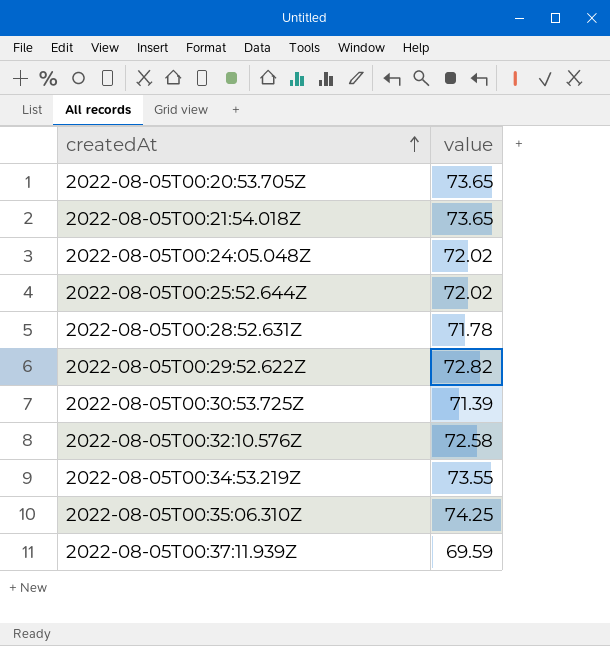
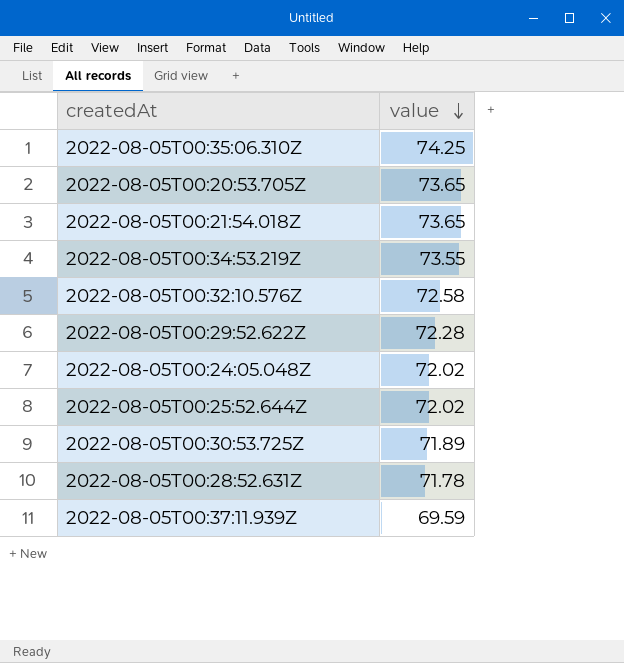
row order: createdAt ascending -> value descending
2022-08-05T00:29:52.622Z | value: 72.82 -> 72.28
2022-08-05T00:30:53.725Z | value: 71.39 -> 71.89

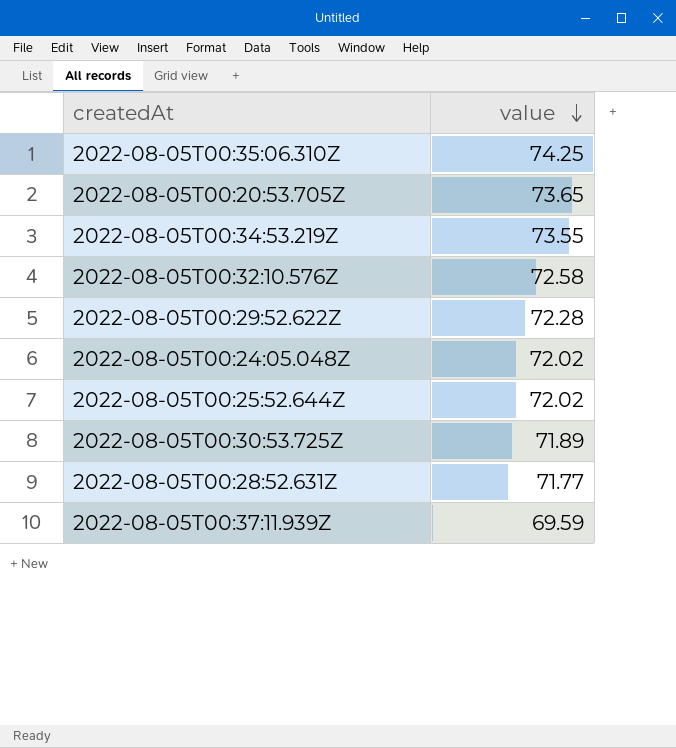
row 2022-08-05T00:21:54.018Z: 73.65 -> none
2022-08-05T00:28:52.631Z | value: 71.78 -> 71.77

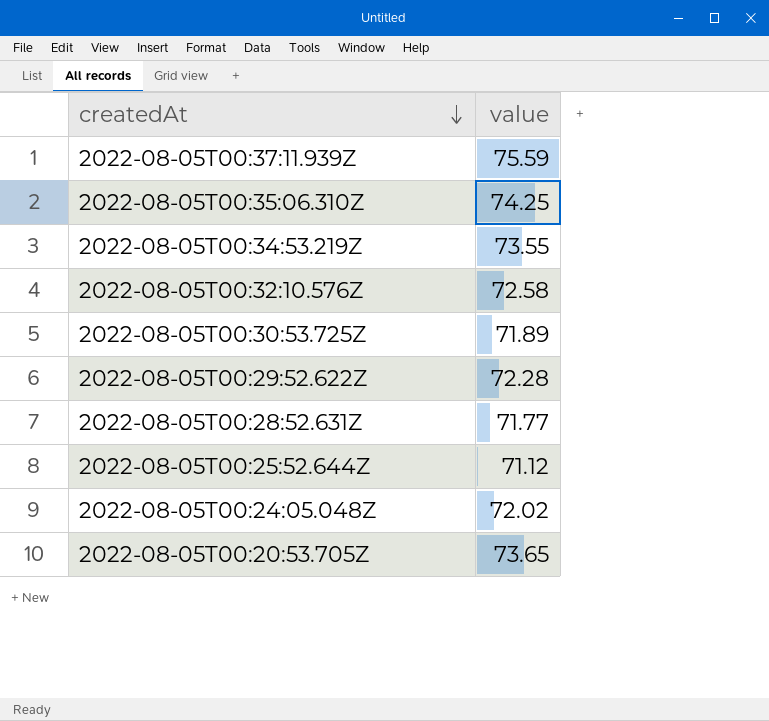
row order: value descending -> createdAt descending
2022-08-05T00:37:11.939Z | value: 69.59 -> 75.59
2022-08-05T00:25:52.644Z | value: 72.02 -> 71.12

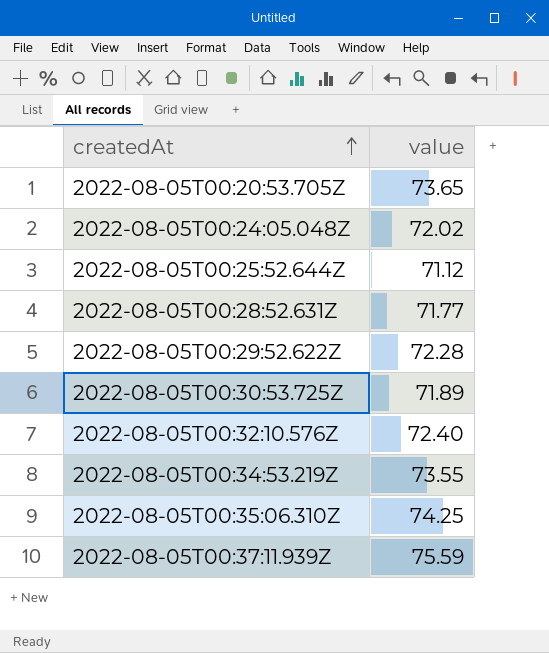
row order: createdAt descending -> createdAt ascending
2022-08-05T00:32:10.576Z | value: 72.58 -> 72.40

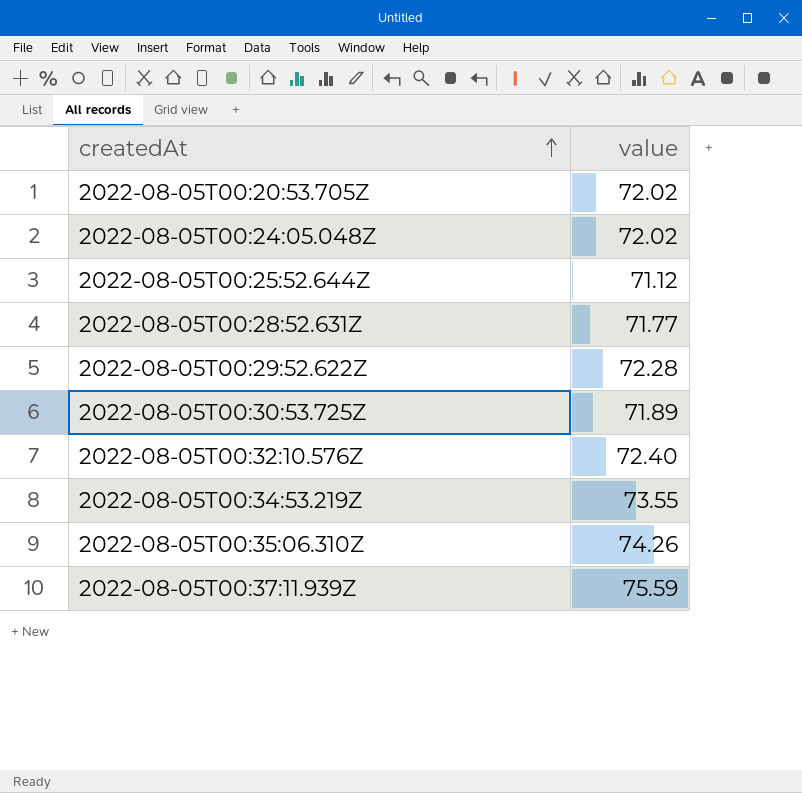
2022-08-05T00:20:53.705Z | value: 73.65 -> 72.02
2022-08-05T00:35:06.310Z | value: 74.25 -> 74.26

